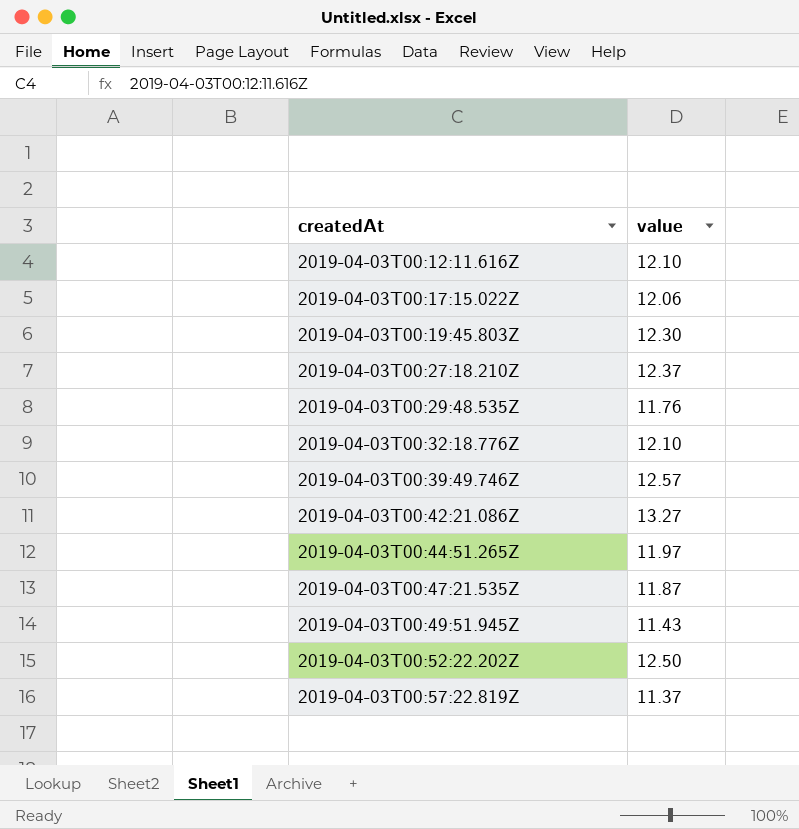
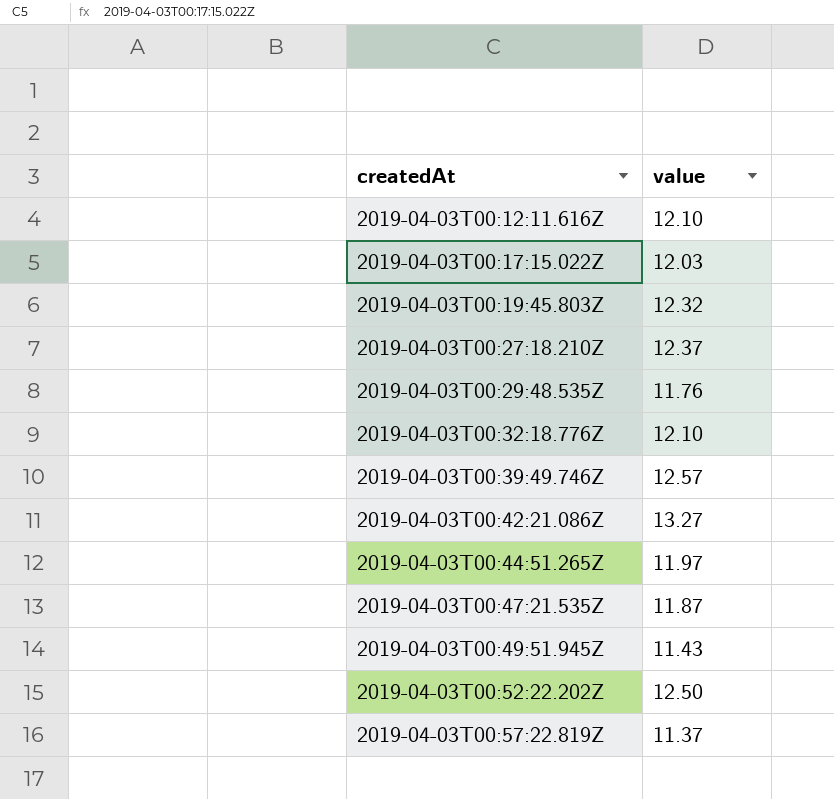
2019-04-03T00:17:15.022Z | value: 12.06 -> 12.03
2019-04-03T00:19:45.803Z | value: 12.30 -> 12.32

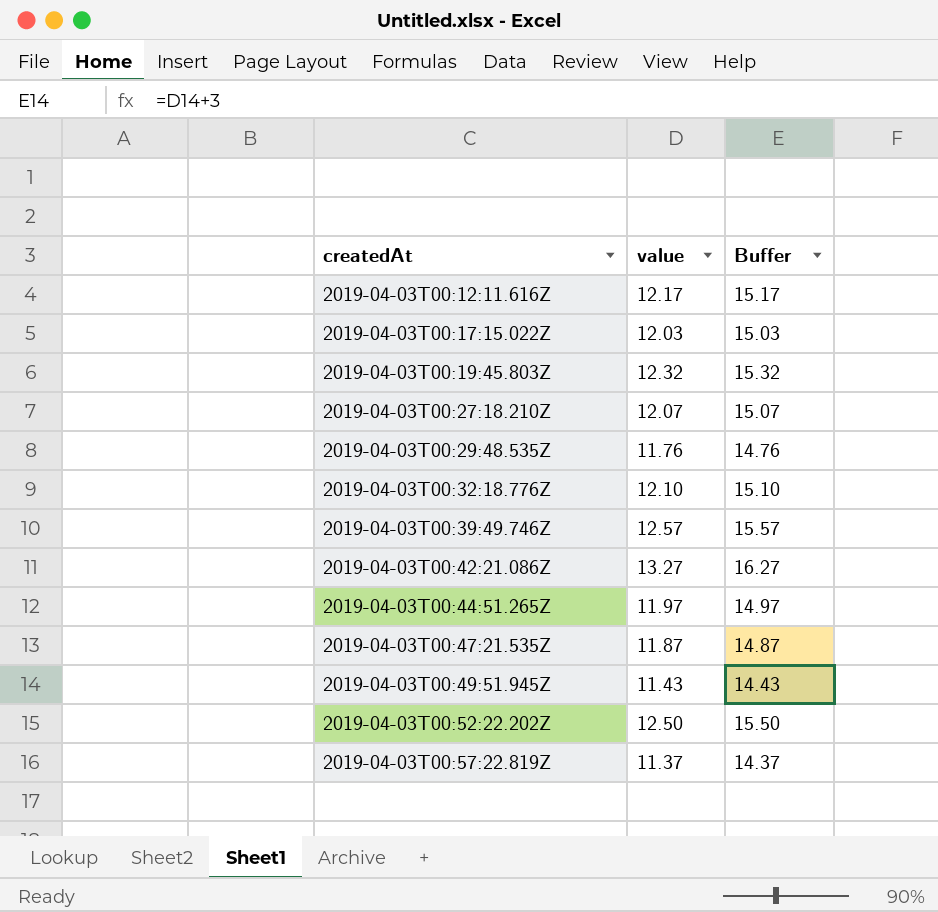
column Buffer | formula: none -> [value] + 3
2019-04-03T00:12:11.616Z | value: 12.10 -> 12.17
2019-04-03T00:27:18.210Z | value: 12.37 -> 12.07

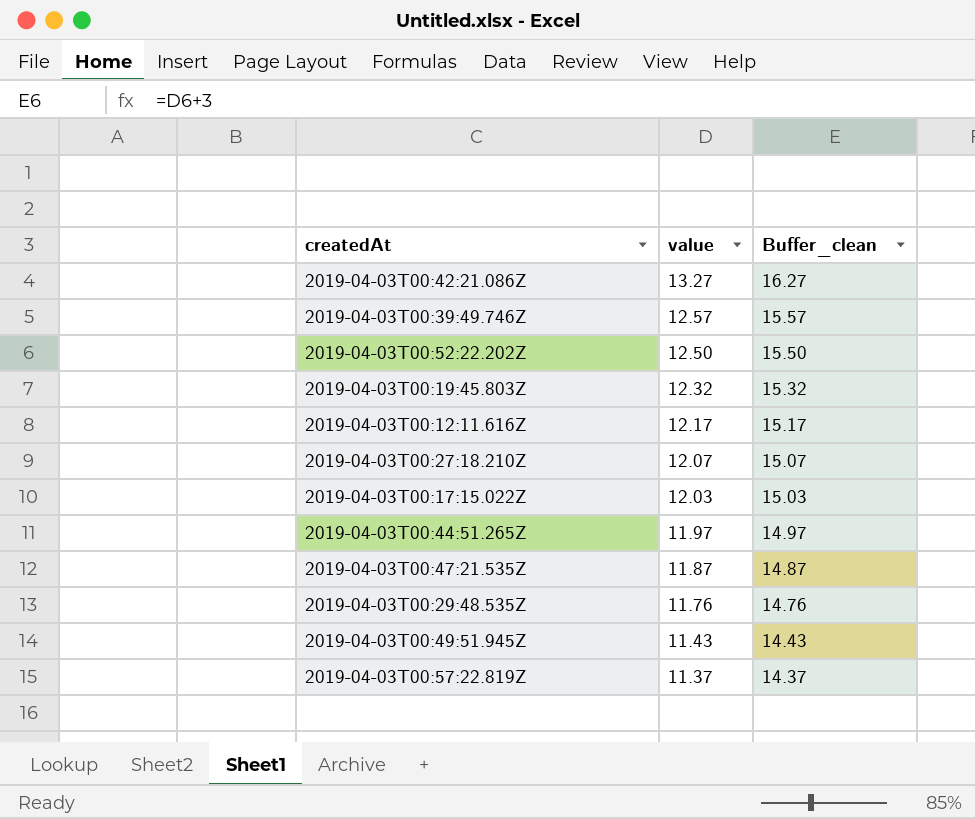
row order: createdAt ascending -> value descending
column name: Buffer -> Buffer_clean
row 2019-04-03T00:32:18.776Z: 12.10 | 15.10 -> none

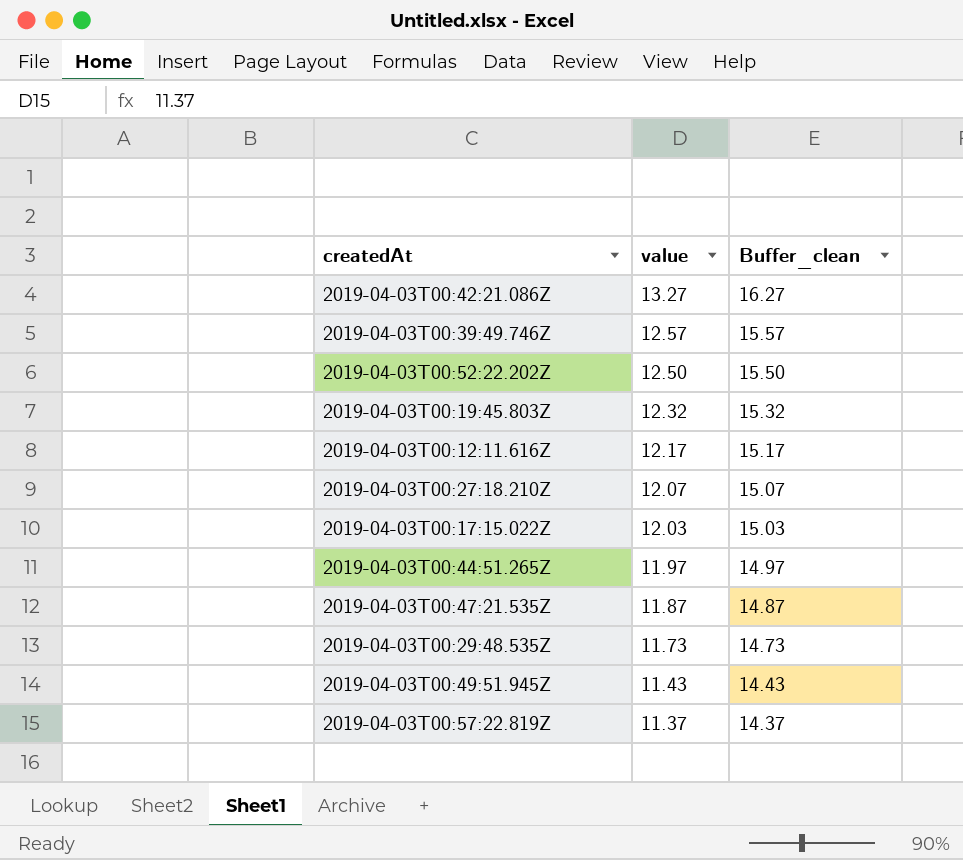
2019-04-03T00:29:48.535Z | value: 11.76 -> 11.73
2019-04-03T00:29:48.535Z | Buffer_clean: 14.76 -> 14.73

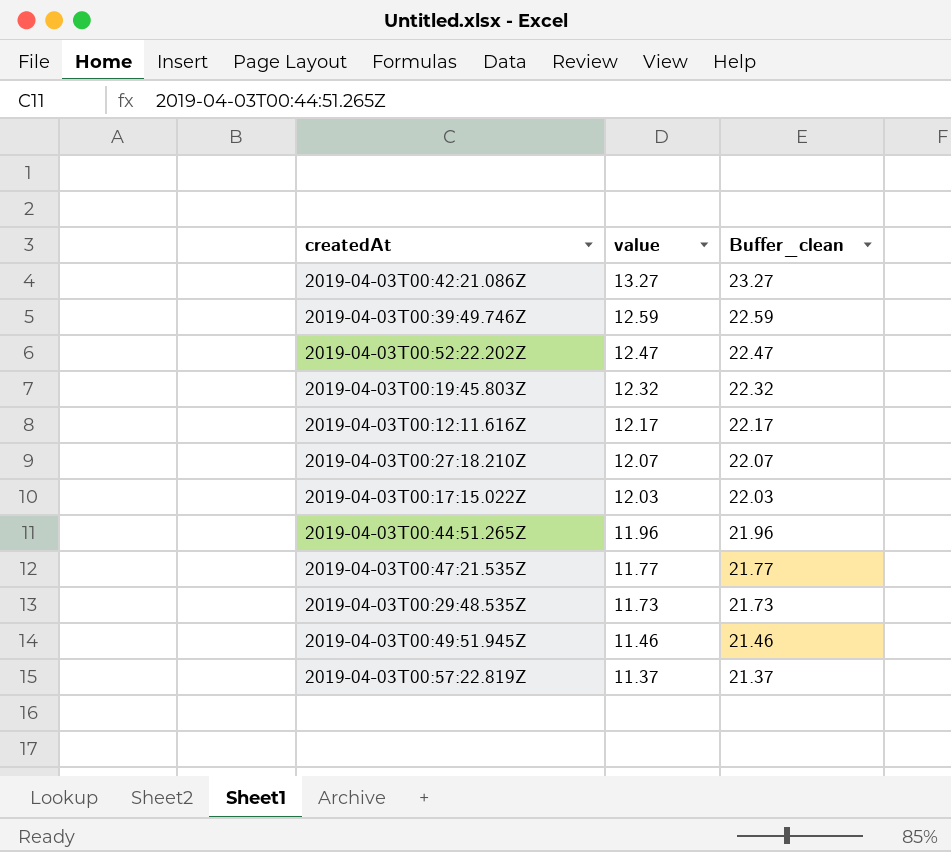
column Buffer_clean | formula: [value] + 3 -> [value] + 10
2019-04-03T00:39:49.746Z | value: 12.57 -> 12.59
2019-04-03T00:52:22.202Z | value: 12.50 -> 12.47
2019-04-03T00:44:51.265Z | value: 11.97 -> 11.96
2019-04-03T00:47:21.535Z | value: 11.87 -> 11.77
2019-04-03T00:49:51.945Z | value: 11.43 -> 11.46

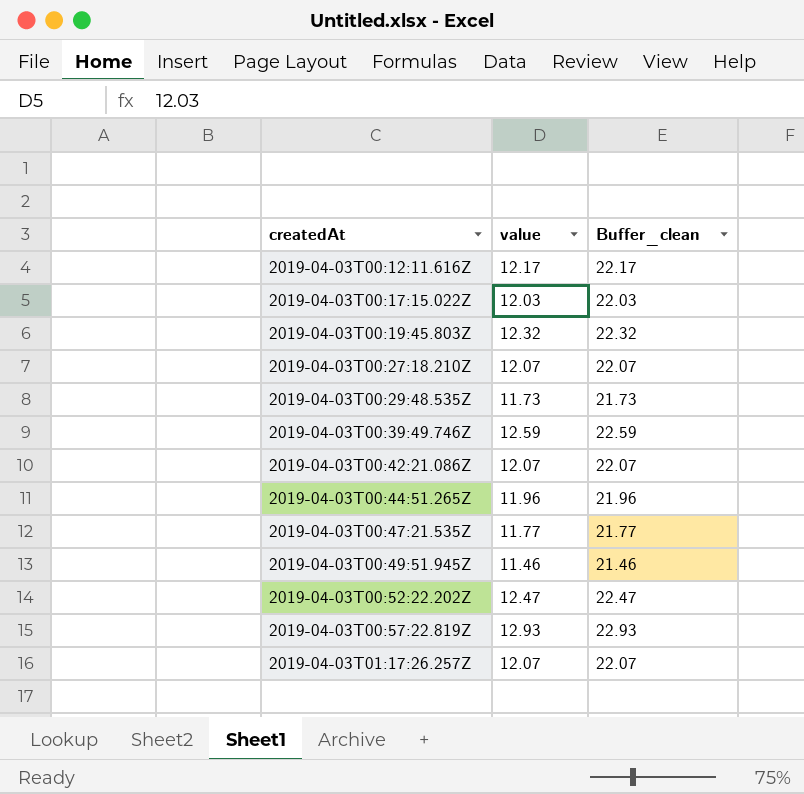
row order: value descending -> createdAt ascending
2019-04-03T00:42:21.086Z | value: 13.27 -> 12.07
2019-04-03T00:42:21.086Z | Buffer_clean: 23.27 -> 22.07
2019-04-03T00:57:22.819Z | value: 11.37 -> 12.93
2019-04-03T00:57:22.819Z | Buffer_clean: 21.37 -> 22.93
row 2019-04-03T01:17:26.257Z: none -> 12.07 | 22.07

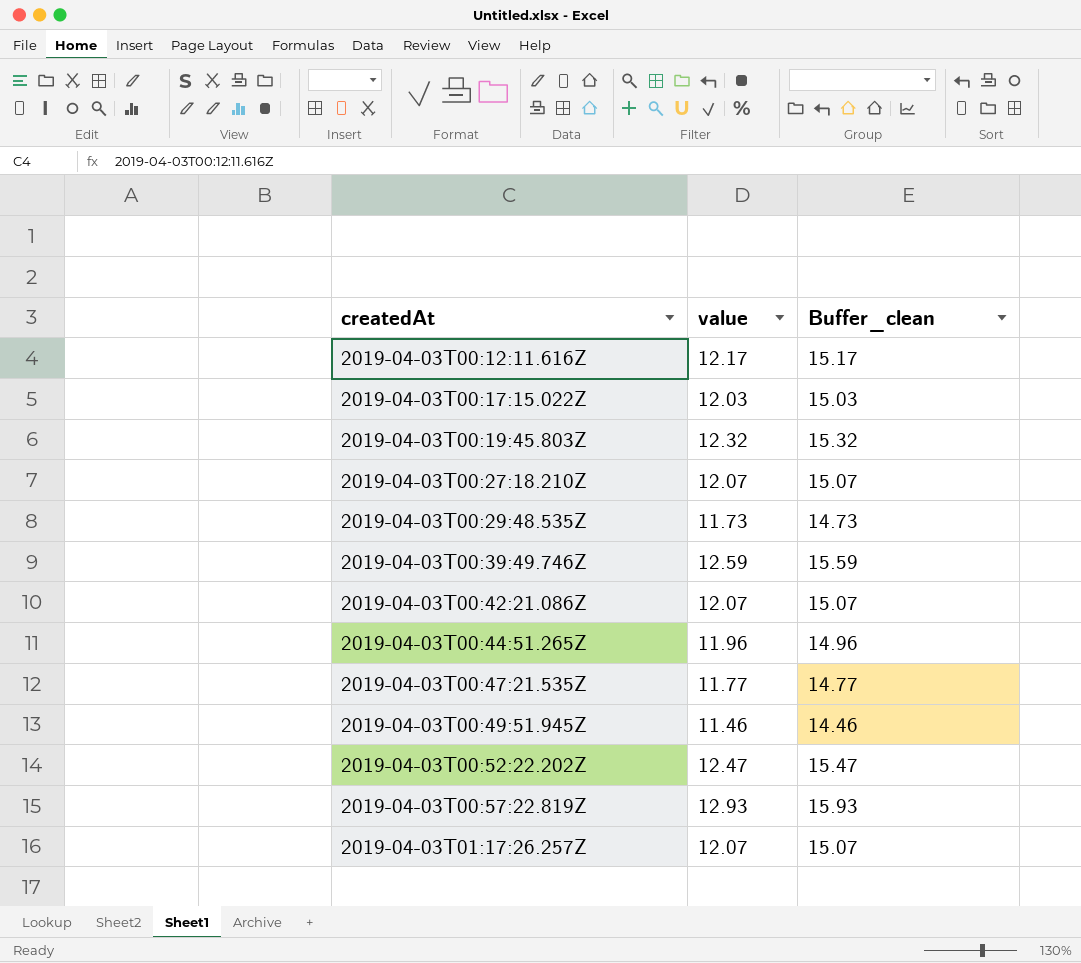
column Buffer_clean | formula: [value] + 10 -> [value] + 3

